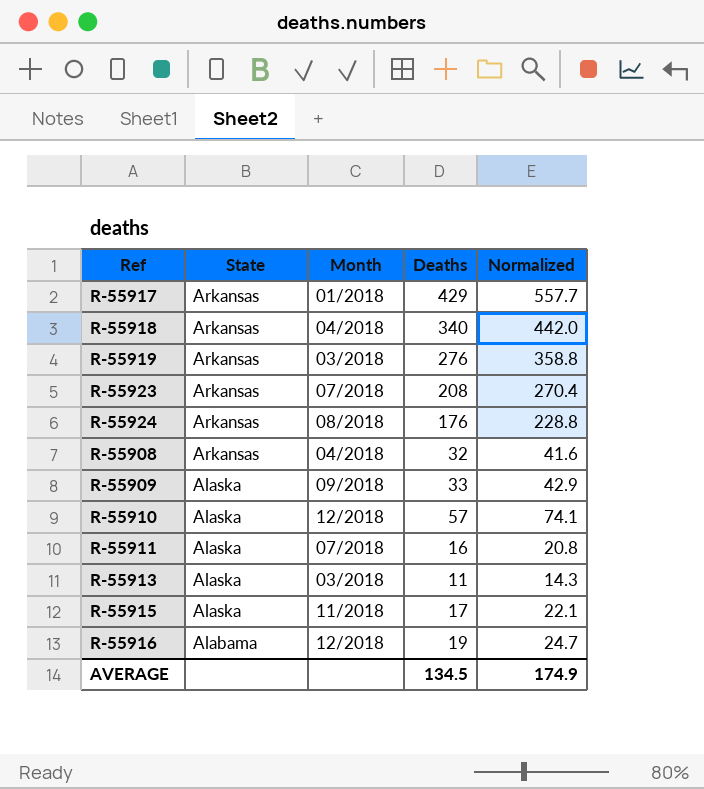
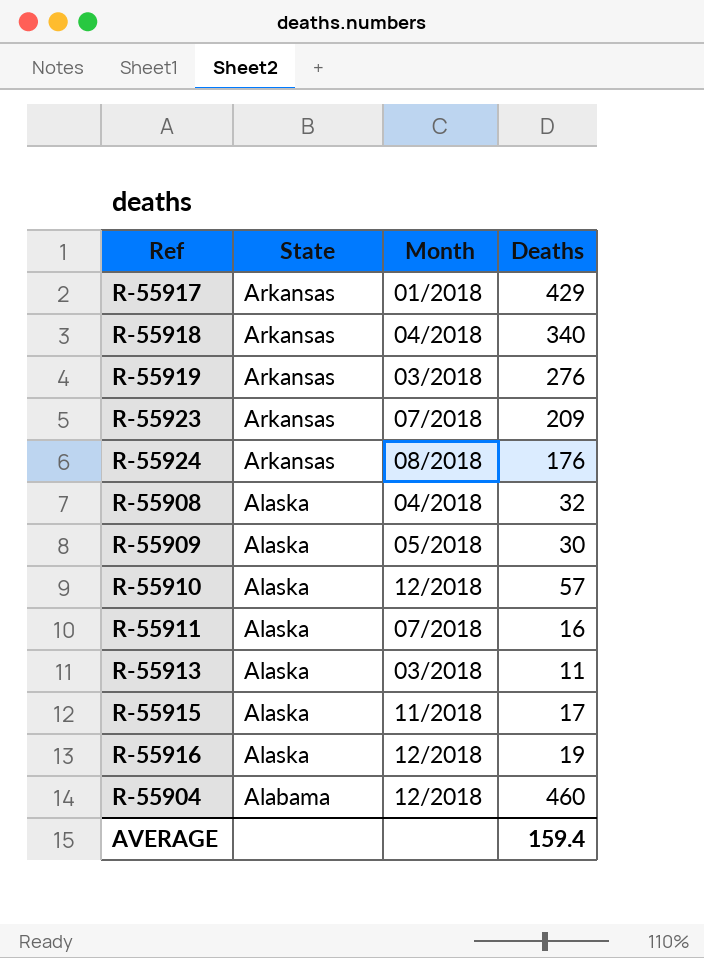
column Normalized | formula: [Deaths] * 1.3 -> none
R-55923 | Deaths: 208 -> 209
R-55908 | State: Arkansas -> Alaska
R-55909 | Month: 09/2018 -> 05/2018
R-55909 | Deaths: 33 -> 30
R-55916 | State: Alabama -> Alaska
row R-55904: none -> Alabama | 12/2018 | 460
AVERAGE | Deaths: 134.5 -> 159.4

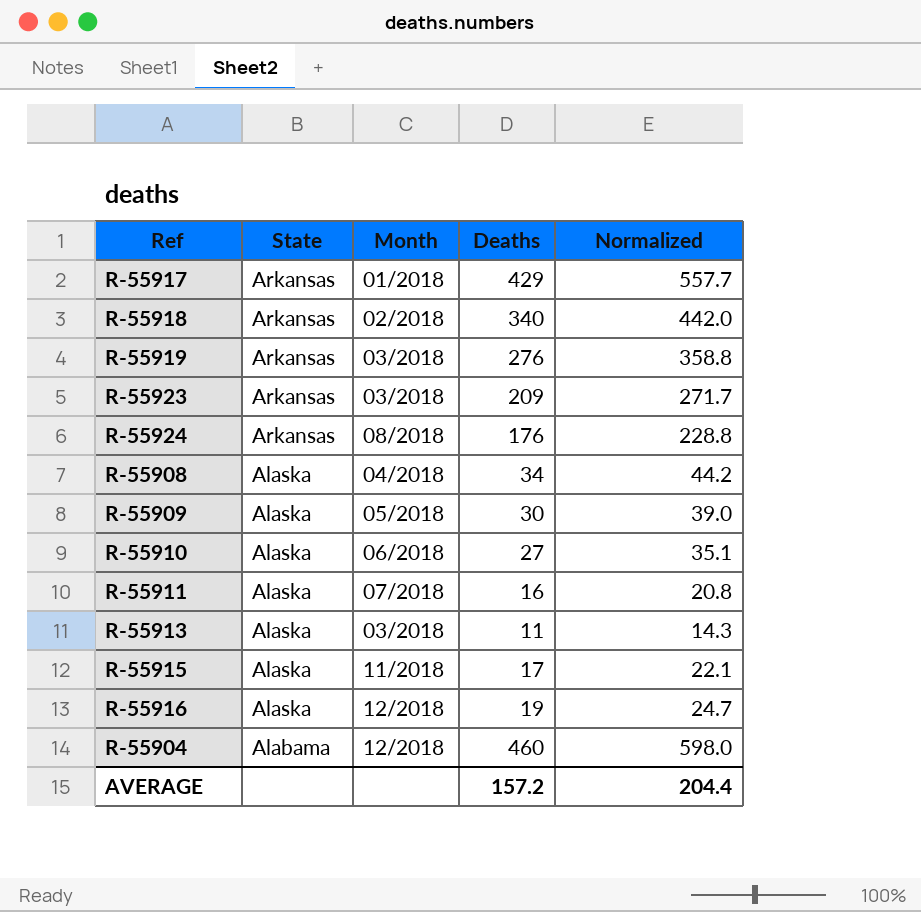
column Normalized | formula: none -> [Deaths] * 1.3
R-55918 | Month: 04/2018 -> 02/2018
R-55923 | Month: 07/2018 -> 03/2018
R-55908 | Deaths: 32 -> 34
R-55910 | Month: 12/2018 -> 06/2018
R-55910 | Deaths: 57 -> 27
AVERAGE | Deaths: 159.4 -> 157.2

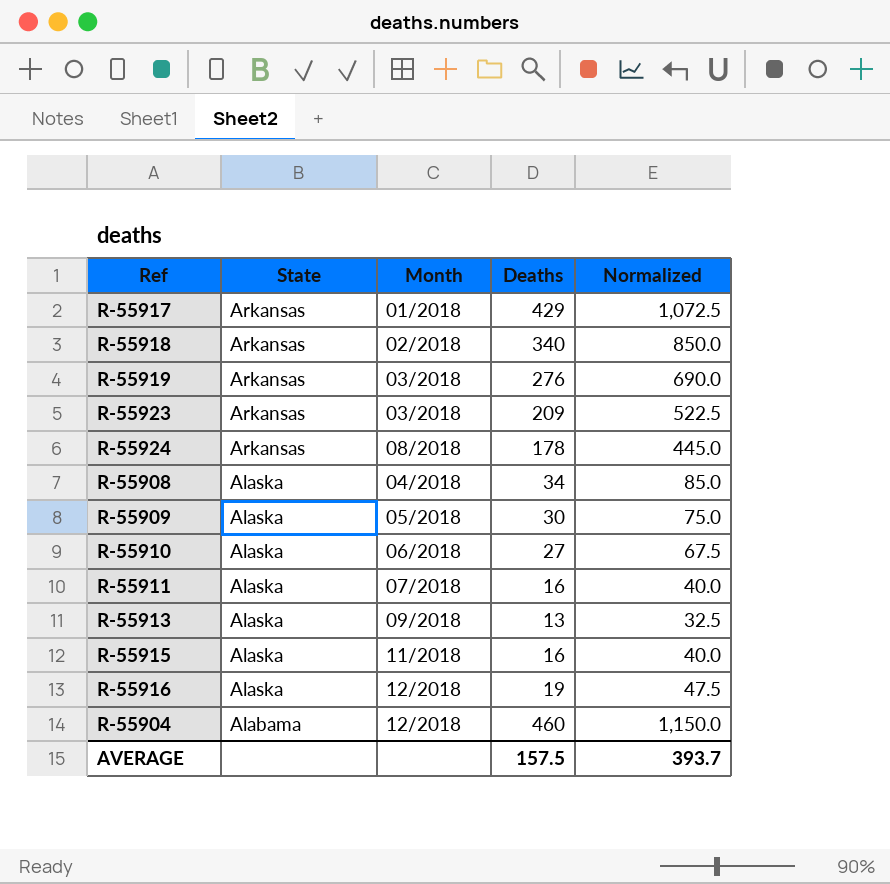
column Normalized | formula: [Deaths] * 1.3 -> [Deaths] * 2.5
R-55924 | Deaths: 176 -> 178
R-55913 | Month: 03/2018 -> 09/2018
R-55913 | Deaths: 11 -> 13
R-55915 | Deaths: 17 -> 16
AVERAGE | Deaths: 157.2 -> 157.5
AVERAGE | Normalized: 204.4 -> 393.7

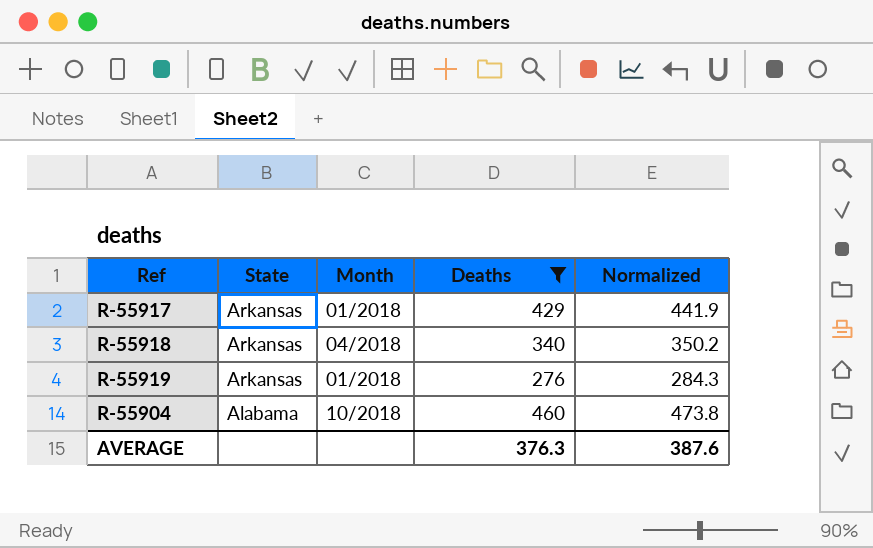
filter: none -> Deaths >= 276
column Normalized | formula: [Deaths] * 2.5 -> [Deaths] * 1.03
R-55918 | Month: 02/2018 -> 04/2018
R-55919 | Month: 03/2018 -> 01/2018
R-55904 | Month: 12/2018 -> 10/2018
AVERAGE | Deaths: 157.5 -> 376.3
AVERAGE | Normalized: 393.7 -> 387.6

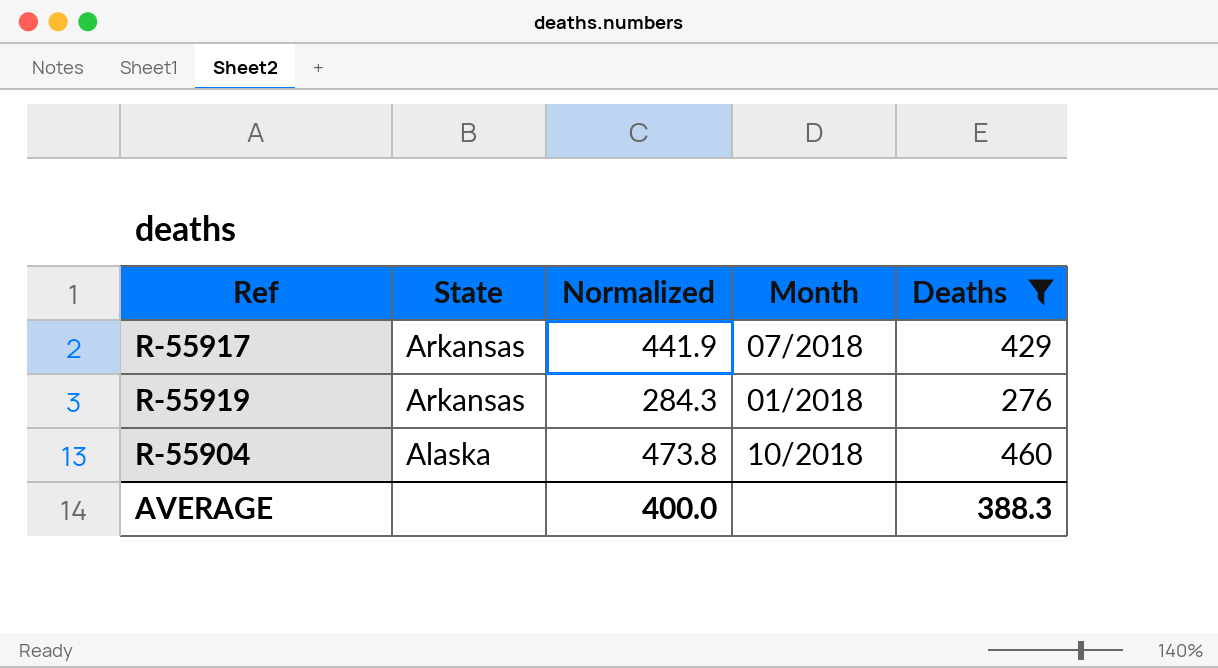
column Normalized | position: 5 -> 3
row R-55918: Arkansas | 04/2018 | 340 | 350.2 -> none
R-55917 | Month: 01/2018 -> 07/2018
R-55904 | State: Alabama -> Alaska
AVERAGE | Normalized: 387.6 -> 400.0
AVERAGE | Deaths: 376.3 -> 388.3

